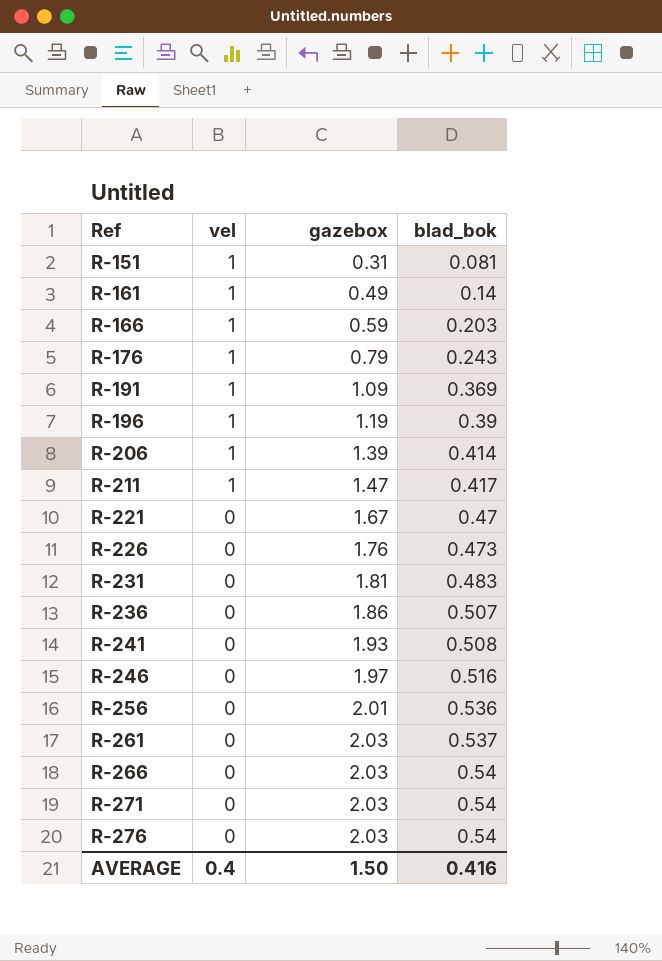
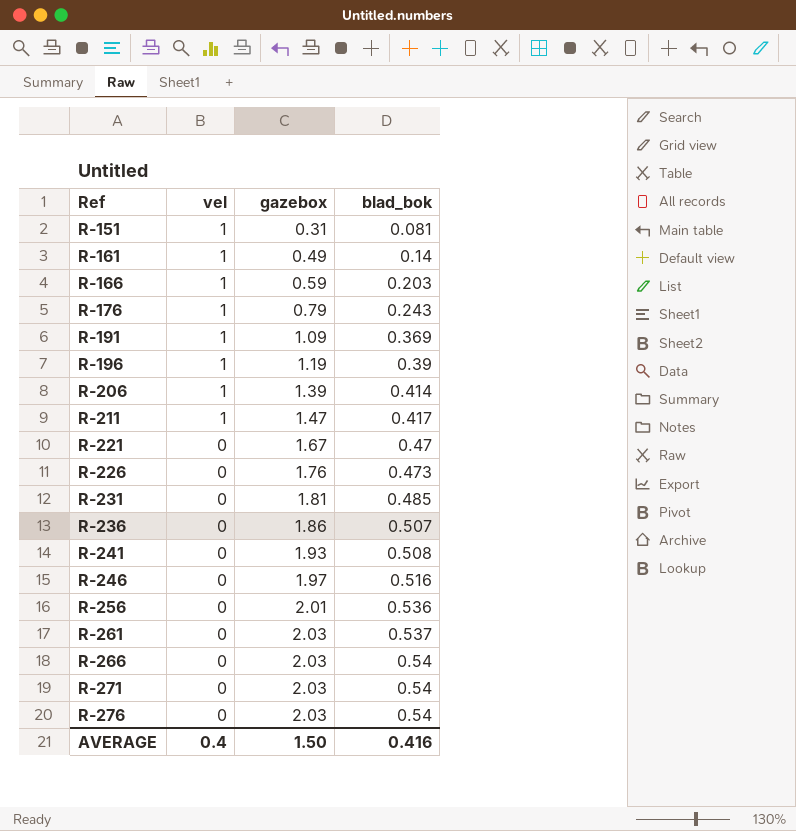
R-231 | blad_bok: 0.483 -> 0.485

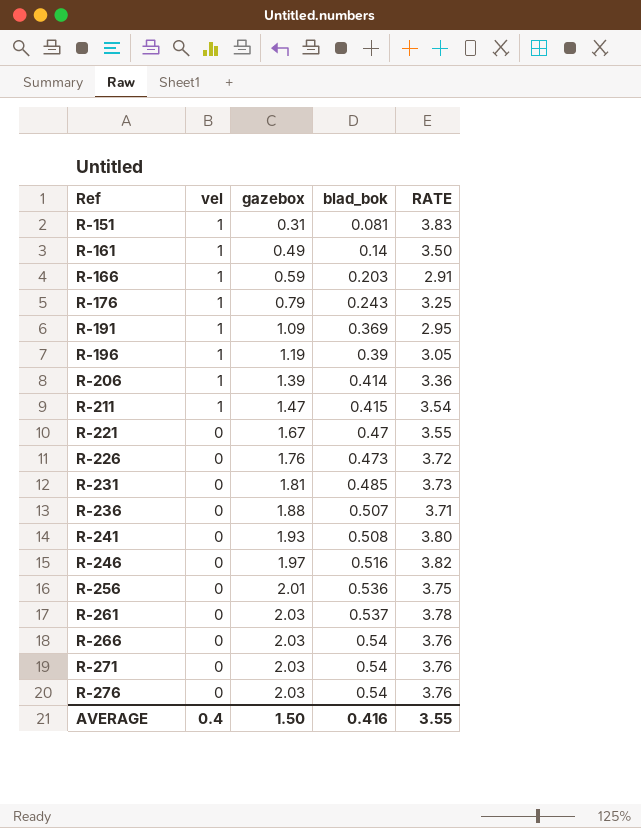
column RATE | formula: none -> [gazebox] / [blad_bok]
R-211 | blad_bok: 0.417 -> 0.415
R-236 | gazebox: 1.86 -> 1.88

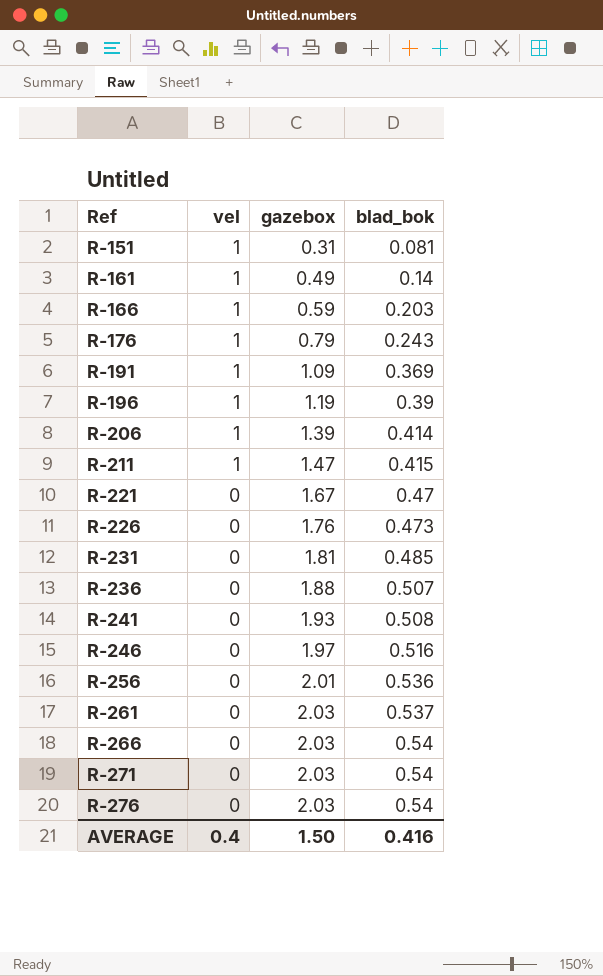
column RATE | formula: [gazebox] / [blad_bok] -> none

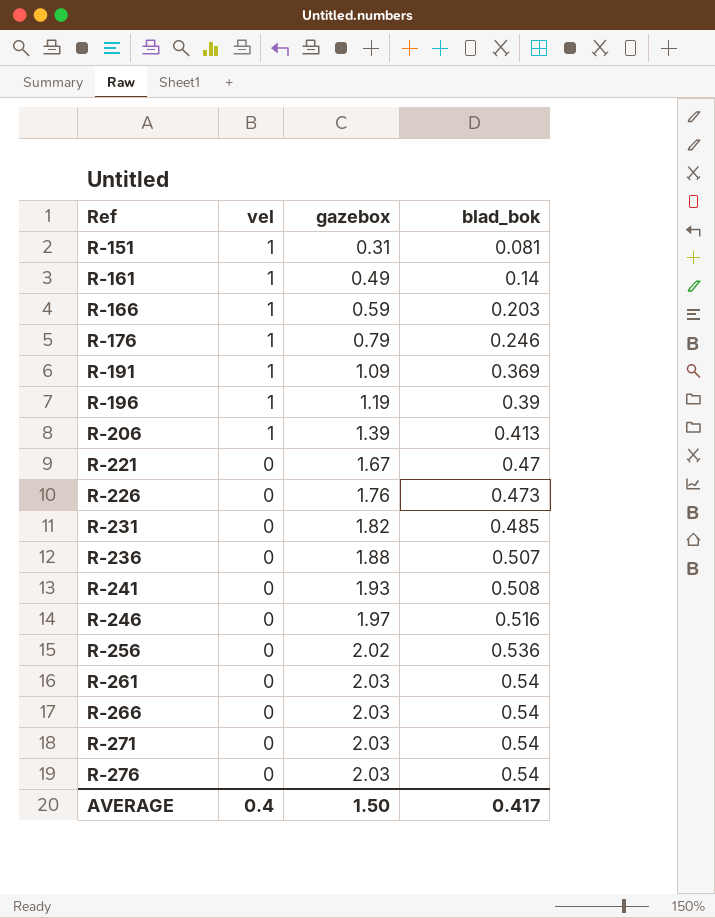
row R-211: 1 | 1.47 | 0.415 -> none
R-176 | blad_bok: 0.243 -> 0.246
R-206 | blad_bok: 0.414 -> 0.413
R-231 | gazebox: 1.81 -> 1.82
R-256 | gazebox: 2.01 -> 2.02
R-261 | blad_bok: 0.537 -> 0.54
AVERAGE | blad_bok: 0.416 -> 0.417

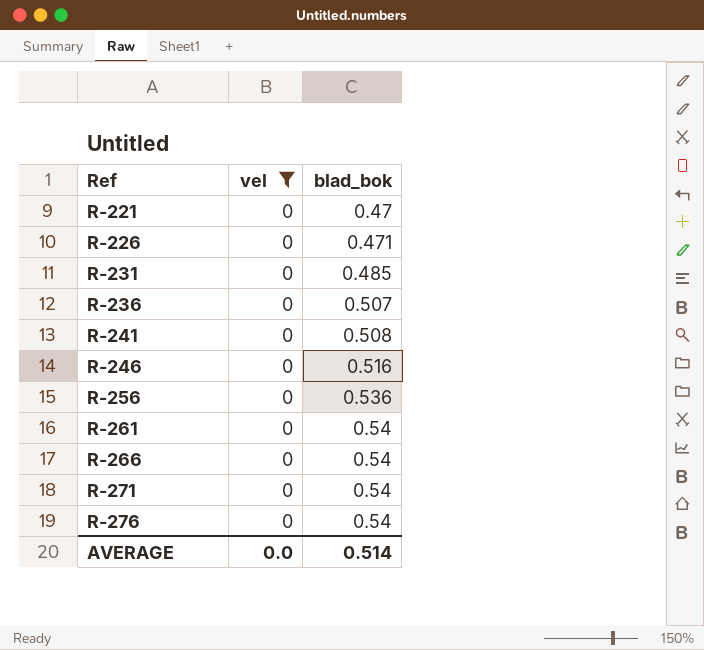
filter: none -> vel = 0
column gazebox | position: 3 -> none
R-226 | blad_bok: 0.473 -> 0.471
AVERAGE | vel: 0.4 -> 0.0
AVERAGE | blad_bok: 0.417 -> 0.514

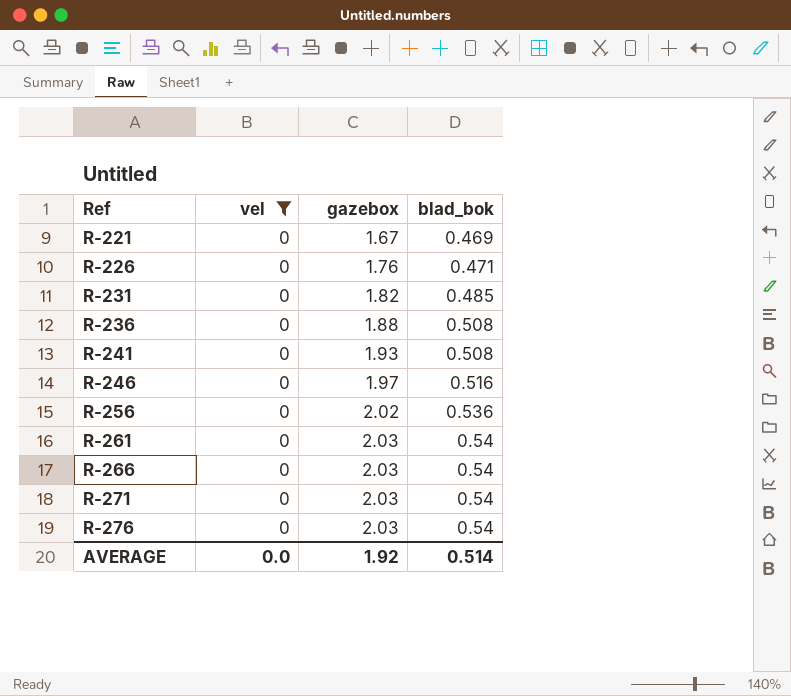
column gazebox | position: none -> 3
R-221 | blad_bok: 0.47 -> 0.469
R-236 | blad_bok: 0.507 -> 0.508

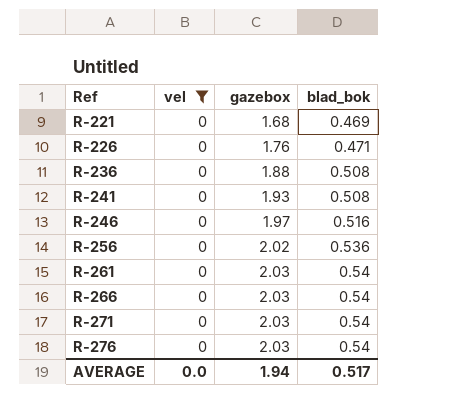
row R-231: 0 | 1.82 | 0.485 -> none
R-221 | gazebox: 1.67 -> 1.68
AVERAGE | gazebox: 1.92 -> 1.94
AVERAGE | blad_bok: 0.514 -> 0.517

